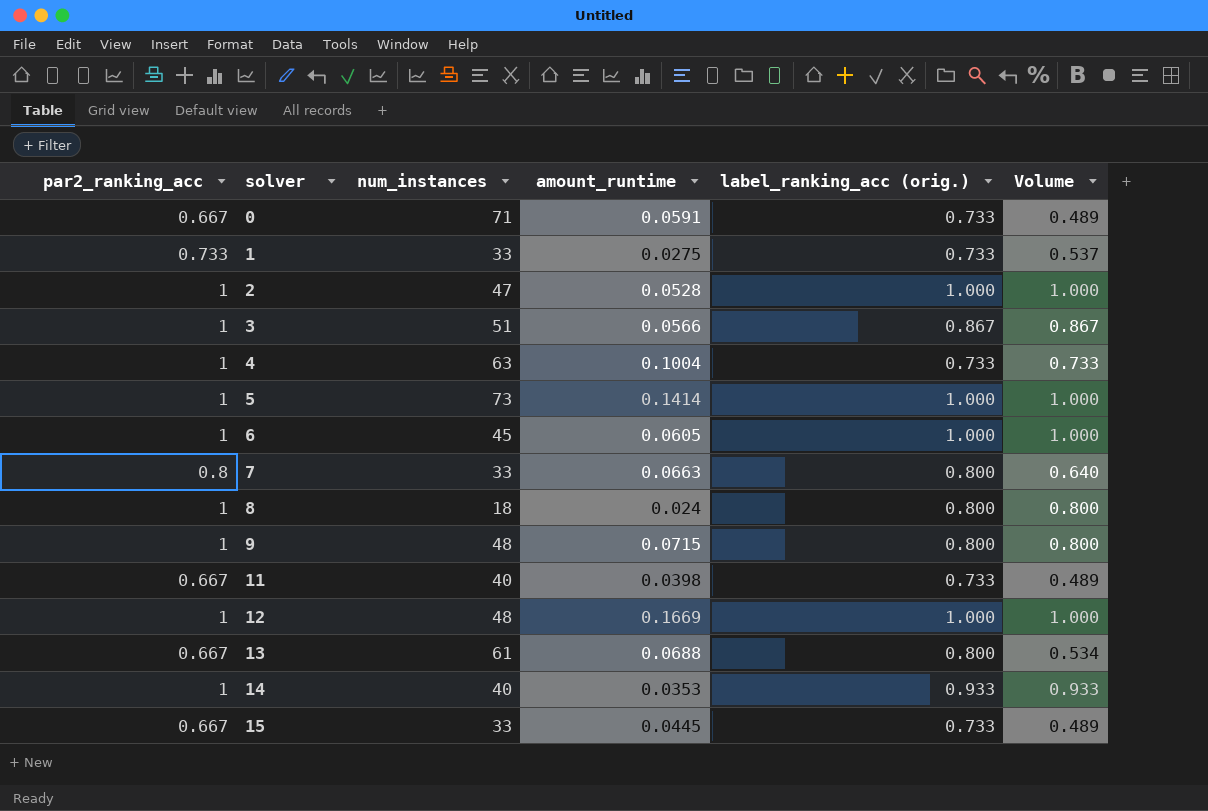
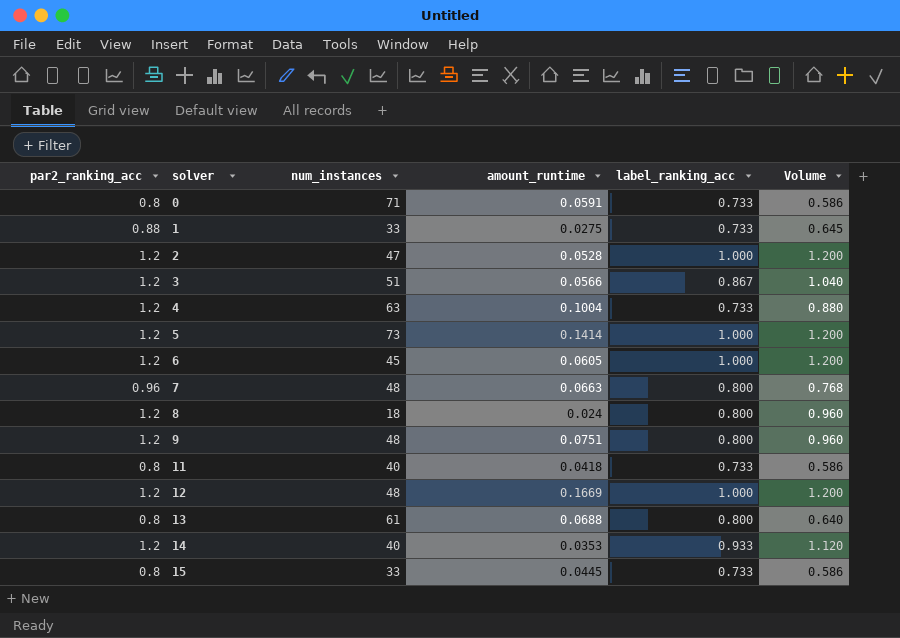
column name: label_ranking_acc (orig.) -> label_ranking_acc
0 | par2_ranking_acc: 0.667 -> 0.8
0 | Volume: 0.489 -> 0.586
1 | par2_ranking_acc: 0.733 -> 0.88
1 | Volume: 0.537 -> 0.645
2 | par2_ranking_acc: 1 -> 1.2
2 | Volume: 1.000 -> 1.200
3 | par2_ranking_acc: 1 -> 1.2
3 | Volume: 0.867 -> 1.040
4 | par2_ranking_acc: 1 -> 1.2
4 | Volume: 0.733 -> 0.880
5 | par2_ranking_acc: 1 -> 1.2
5 | Volume: 1.000 -> 1.200
6 | par2_ranking_acc: 1 -> 1.2
6 | Volume: 1.000 -> 1.200
7 | par2_ranking_acc: 0.8 -> 0.96
7 | num_instances: 33 -> 48
7 | Volume: 0.640 -> 0.768
8 | par2_ranking_acc: 1 -> 1.2
8 | Volume: 0.800 -> 0.960
9 | par2_ranking_acc: 1 -> 1.2
9 | amount_runtime: 0.0715 -> 0.0751
9 | Volume: 0.800 -> 0.960
11 | par2_ranking_acc: 0.667 -> 0.8
11 | amount_runtime: 0.0398 -> 0.0418
11 | Volume: 0.489 -> 0.586
12 | par2_ranking_acc: 1 -> 1.2
12 | Volume: 1.000 -> 1.200
13 | par2_ranking_acc: 0.667 -> 0.8
13 | Volume: 0.534 -> 0.640
14 | par2_ranking_acc: 1 -> 1.2
14 | Volume: 0.933 -> 1.120
15 | par2_ranking_acc: 0.667 -> 0.8
15 | Volume: 0.489 -> 0.586

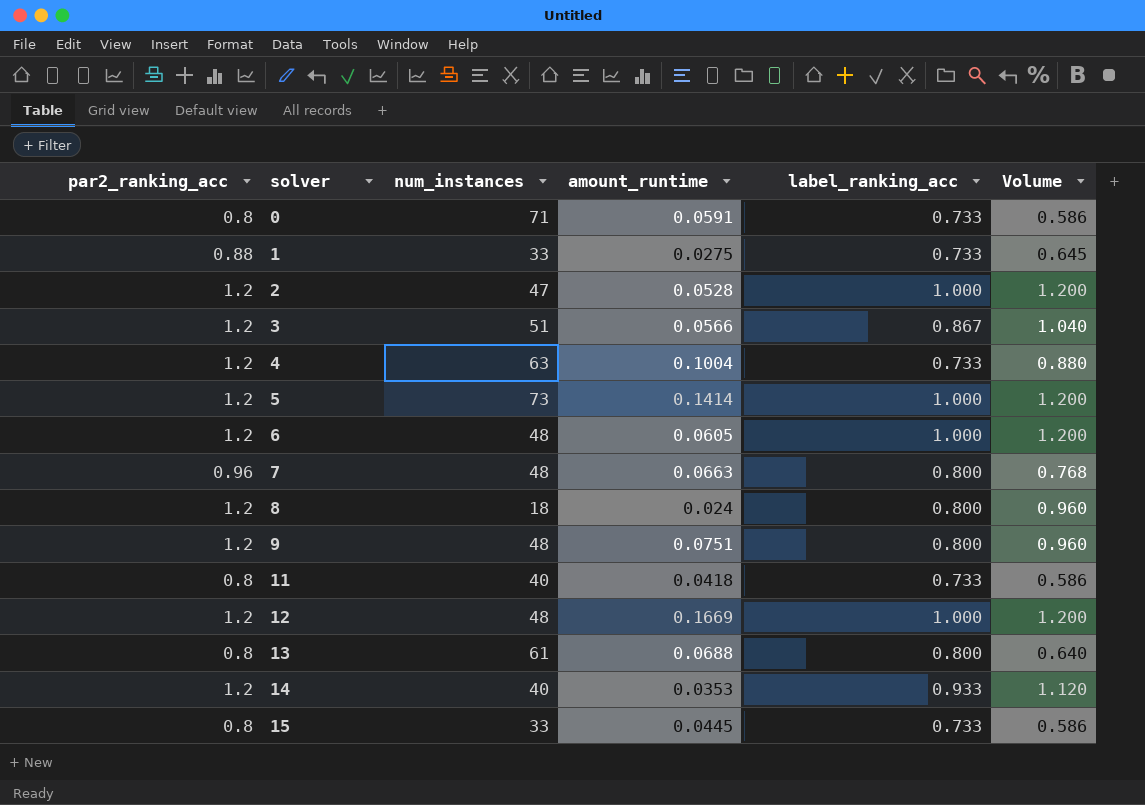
6 | num_instances: 45 -> 48

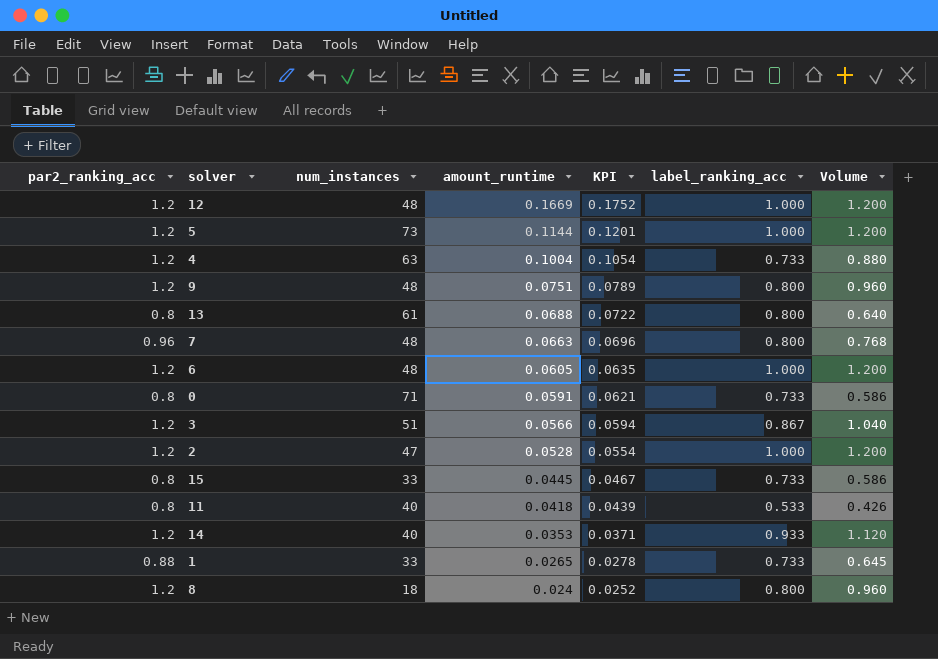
row order: solver ascending -> amount_runtime descending
column KPI | formula: none -> [amount_runtime] * 1.05
5 | amount_runtime: 0.1414 -> 0.1144
11 | label_ranking_acc: 0.733 -> 0.533
11 | Volume: 0.586 -> 0.426
1 | amount_runtime: 0.0275 -> 0.0265

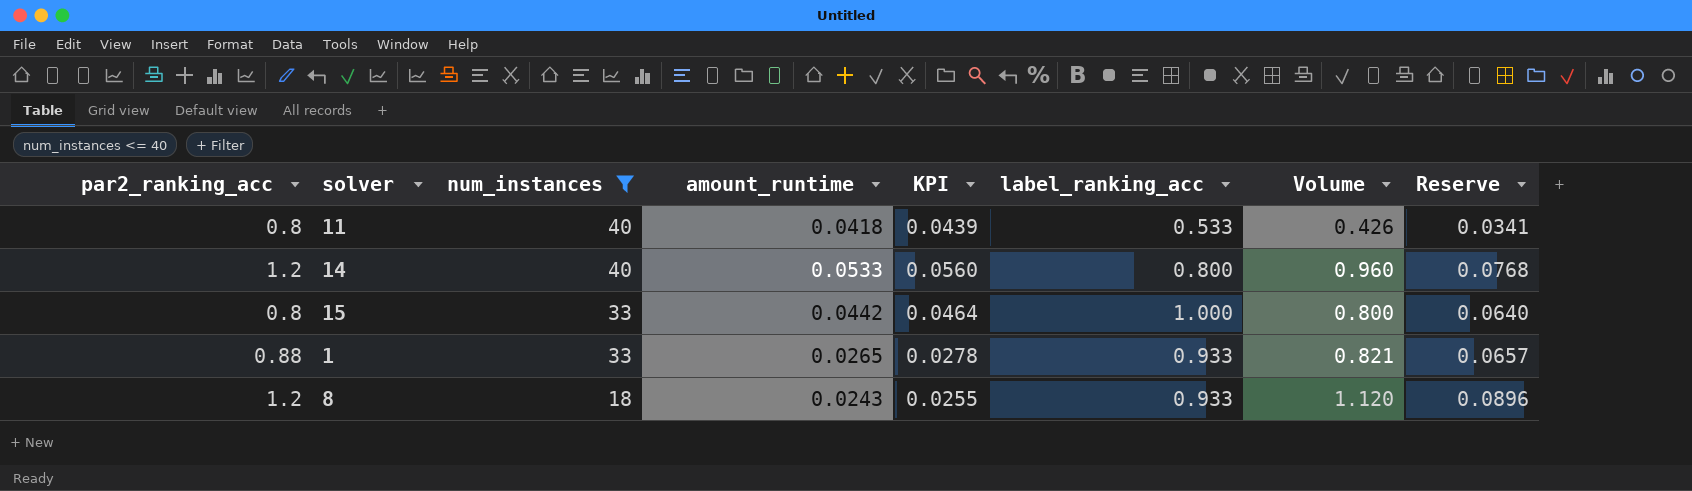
filter: none -> num_instances <= 40
row order: amount_runtime descending -> num_instances descending
column Reserve | formula: none -> [Volume] * 0.08
14 | amount_runtime: 0.0353 -> 0.0533
14 | KPI: 0.0371 -> 0.0560
14 | label_ranking_acc: 0.933 -> 0.800
14 | Volume: 1.120 -> 0.960
15 | amount_runtime: 0.0445 -> 0.0442
15 | KPI: 0.0467 -> 0.0464
15 | label_ranking_acc: 0.733 -> 1.000
15 | Volume: 0.586 -> 0.800
1 | label_ranking_acc: 0.733 -> 0.933
1 | Volume: 0.645 -> 0.821
8 | amount_runtime: 0.024 -> 0.0243
8 | KPI: 0.0252 -> 0.0255
8 | label_ranking_acc: 0.800 -> 0.933
8 | Volume: 0.960 -> 1.120

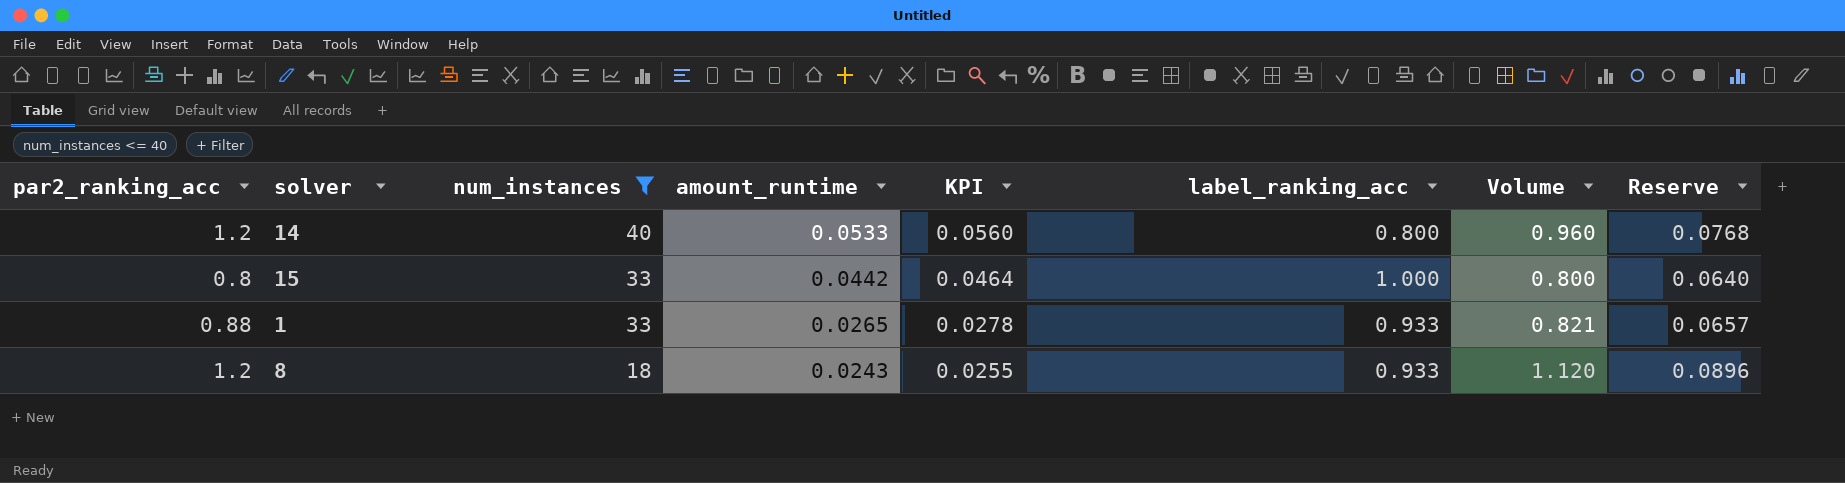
row 11: 0.8 | 40 | 0.0418 | 0.0439 | 0.533 | 0.426 | 0.0341 -> none

